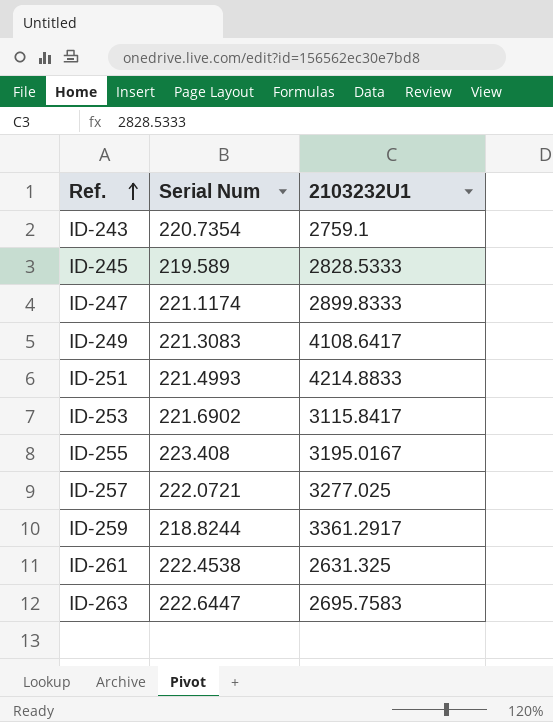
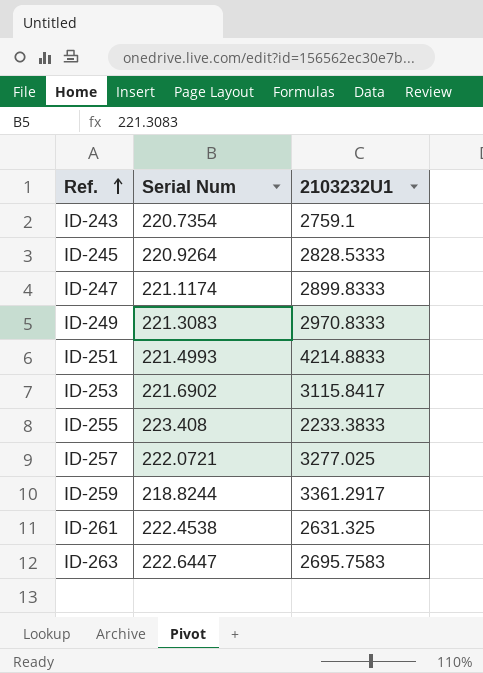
ID-245 | Serial Num: 219.589 -> 220.9264
ID-249 | 2103232U1: 4108.6417 -> 2970.8333
ID-255 | 2103232U1: 3195.0167 -> 2233.3833

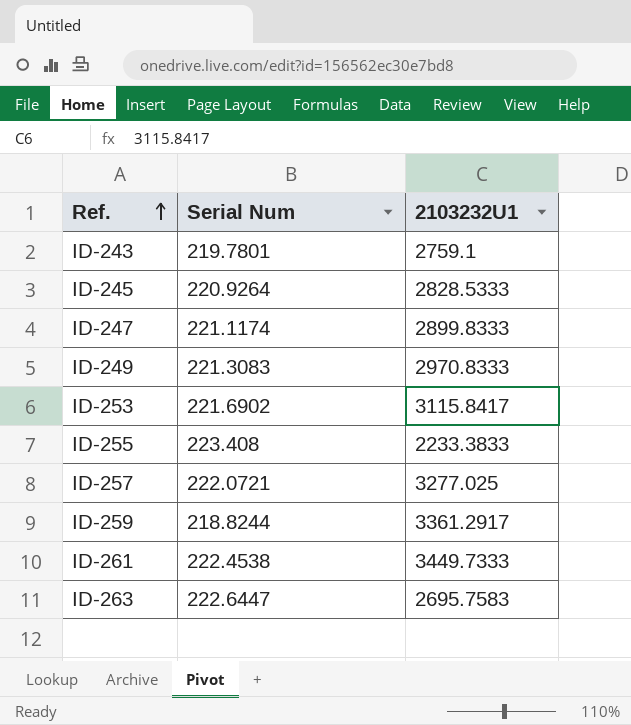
row ID-251: 221.4993 | 4214.8833 -> none
ID-243 | Serial Num: 220.7354 -> 219.7801
ID-261 | 2103232U1: 2631.325 -> 3449.7333

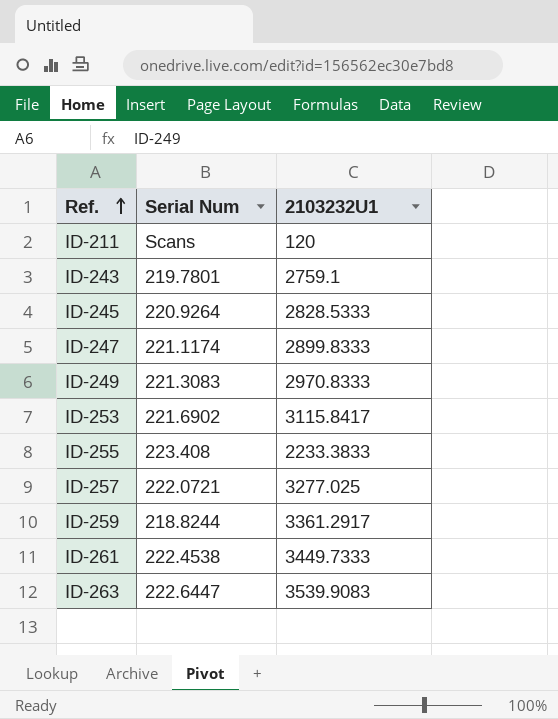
row ID-211: none -> Scans | 120
ID-263 | 2103232U1: 2695.7583 -> 3539.9083

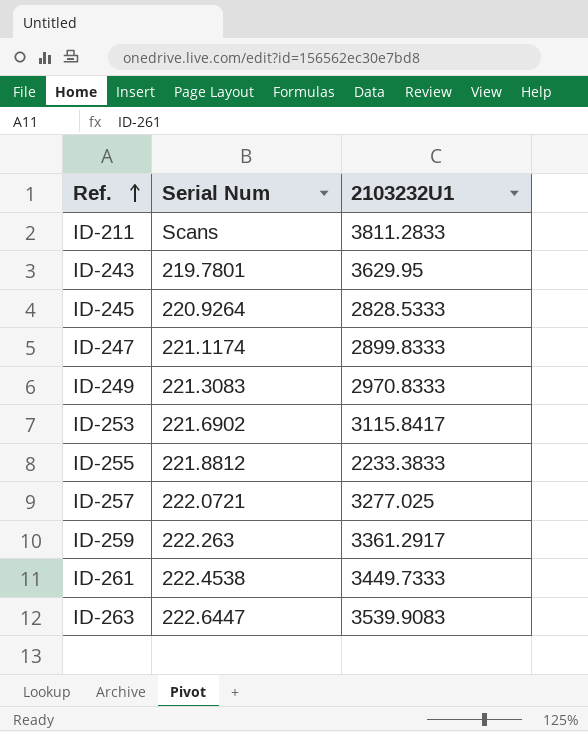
ID-211 | 2103232U1: 120 -> 3811.2833
ID-243 | 2103232U1: 2759.1 -> 3629.95
ID-255 | Serial Num: 223.408 -> 221.8812
ID-259 | Serial Num: 218.8244 -> 222.263

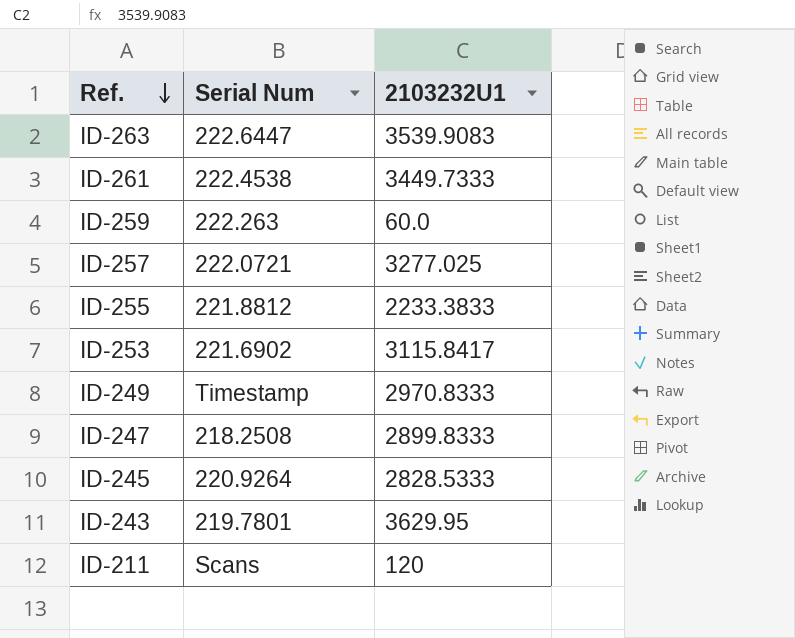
row order: Ref. ascending -> Ref. descending
ID-259 | 2103232U1: 3361.2917 -> 60.0
ID-249 | Serial Num: 221.3083 -> Timestamp
ID-247 | Serial Num: 221.1174 -> 218.2508
ID-211 | 2103232U1: 3811.2833 -> 120

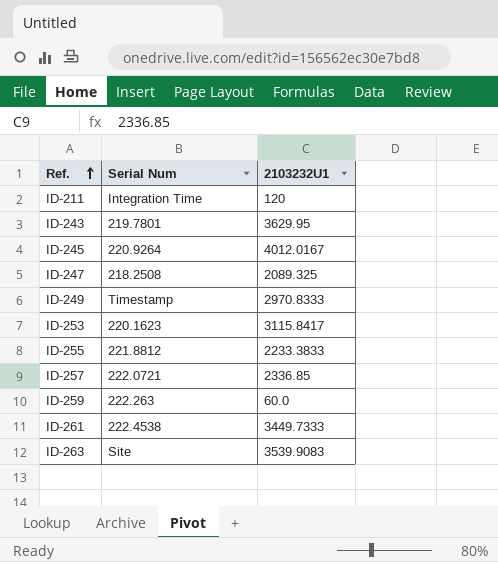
row order: Ref. descending -> Ref. ascending
ID-211 | Serial Num: Scans -> Integration Time
ID-245 | 2103232U1: 2828.5333 -> 4012.0167
ID-247 | 2103232U1: 2899.8333 -> 2089.325
ID-253 | Serial Num: 221.6902 -> 220.1623
ID-257 | 2103232U1: 3277.025 -> 2336.85
ID-263 | Serial Num: 222.6447 -> Site

